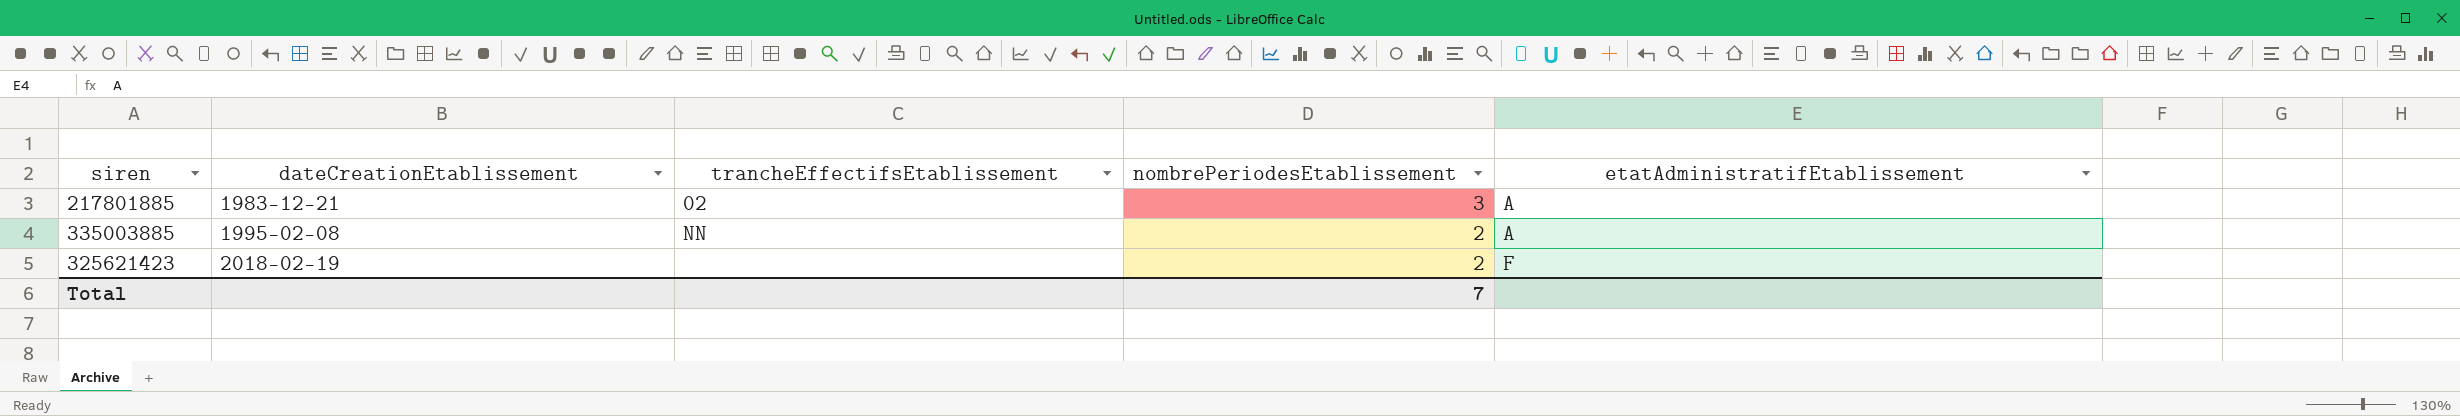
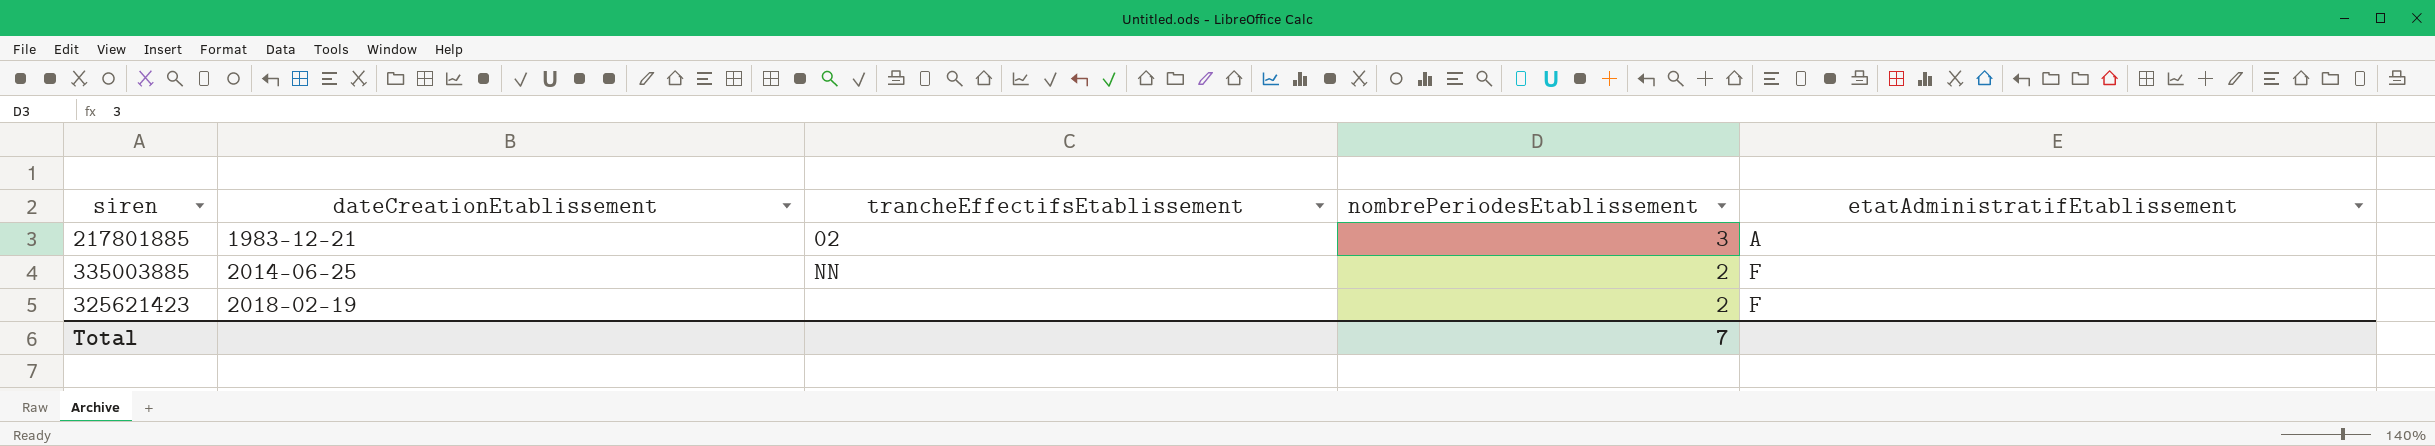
335003885 | dateCreationEtablissement: 1995-02-08 -> 2014-06-25
335003885 | etatAdministratifEtablissement: A -> F

